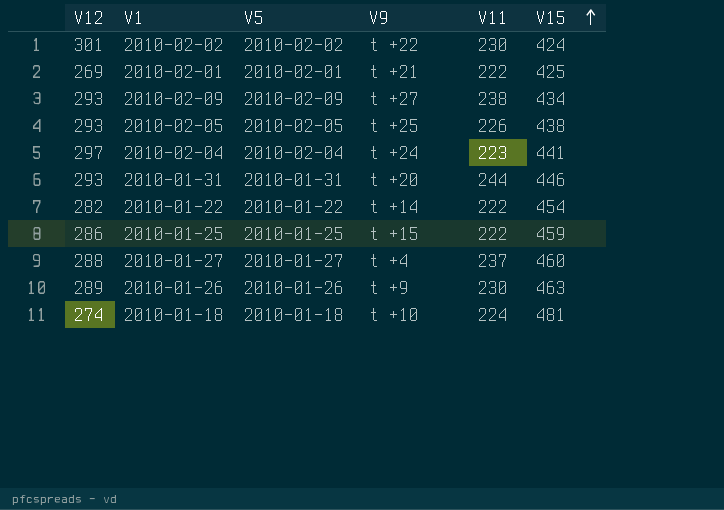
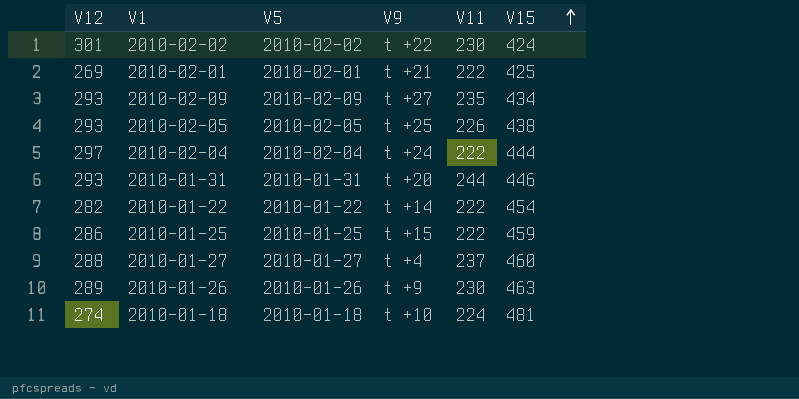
2010-02-09 | V11: 238 -> 235
2010-02-04 | V11: 223 -> 222
2010-02-04 | V15: 441 -> 444

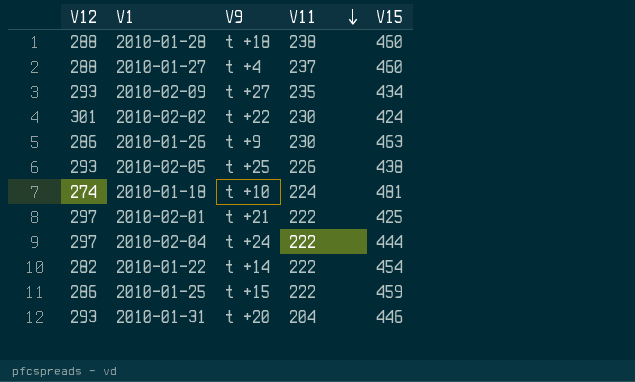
row order: V15 ascending -> V11 descending
column V5 | position: 3 -> none
row 2010-01-28: none -> 288 | t +18 | 238 | 460
2010-01-26 | V12: 289 -> 286
2010-02-01 | V12: 269 -> 297
2010-01-31 | V11: 244 -> 204

